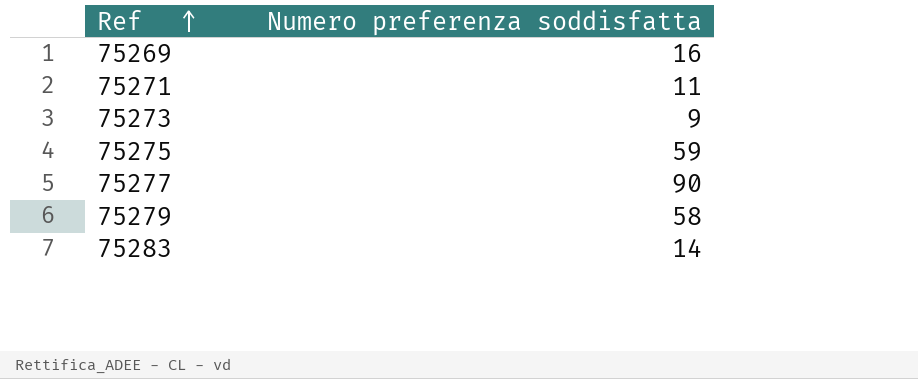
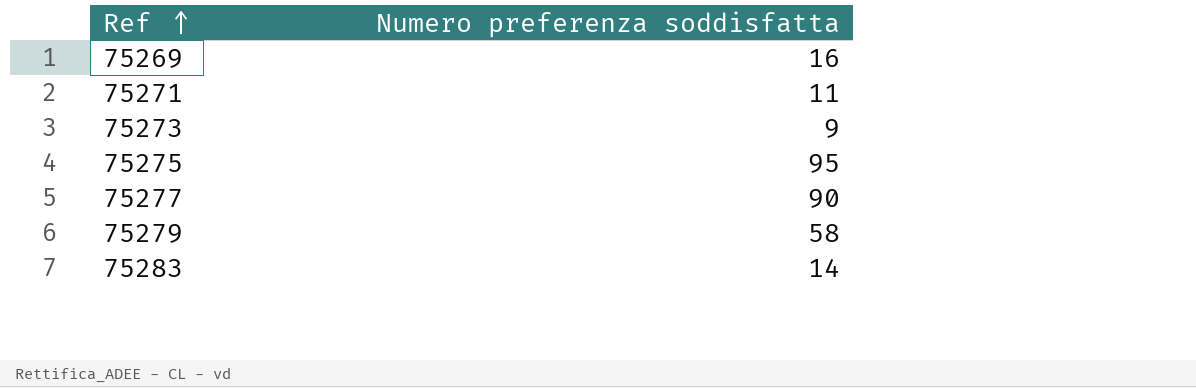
75275 | Numero preferenza soddisfatta: 59 -> 95

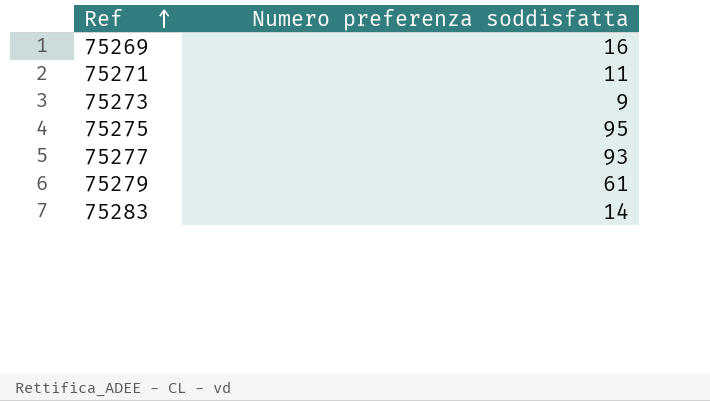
75277 | Numero preferenza soddisfatta: 90 -> 93
75279 | Numero preferenza soddisfatta: 58 -> 61

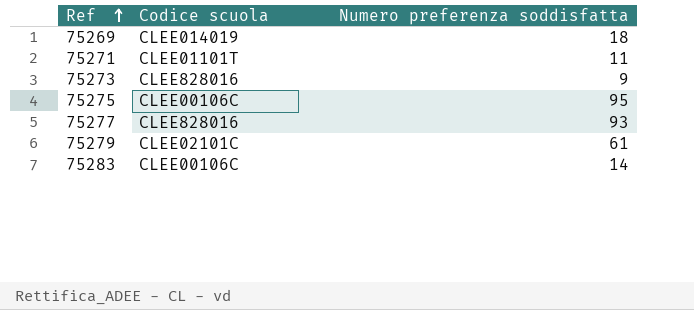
column Codice scuola | position: none -> 2
75269 | Numero preferenza soddisfatta: 16 -> 18

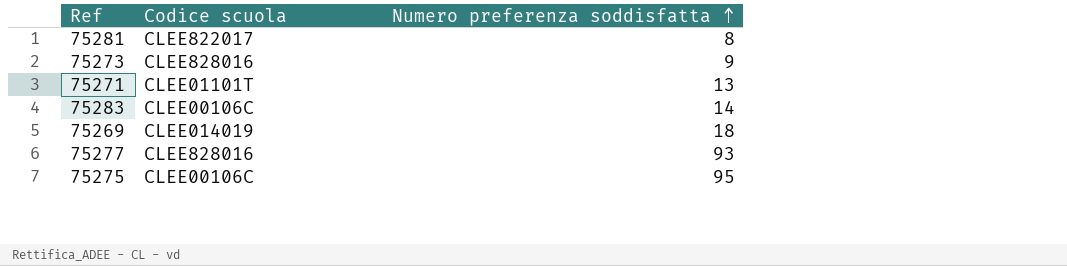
row order: Ref ascending -> Numero preferenza soddisfatta ascending
row 75279: CLEE02101C | 61 -> none
row 75281: none -> CLEE822017 | 8
75271 | Numero preferenza soddisfatta: 11 -> 13

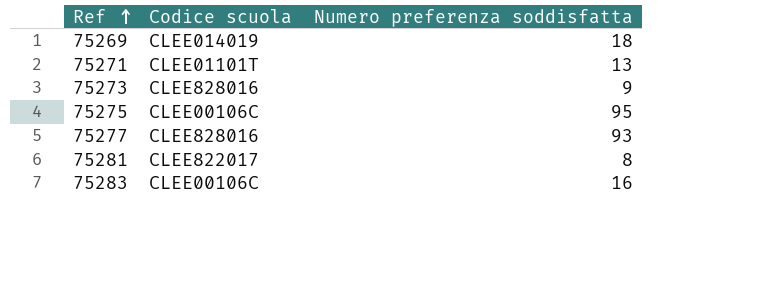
row order: Numero preferenza soddisfatta ascending -> Ref ascending
75283 | Numero preferenza soddisfatta: 14 -> 16

